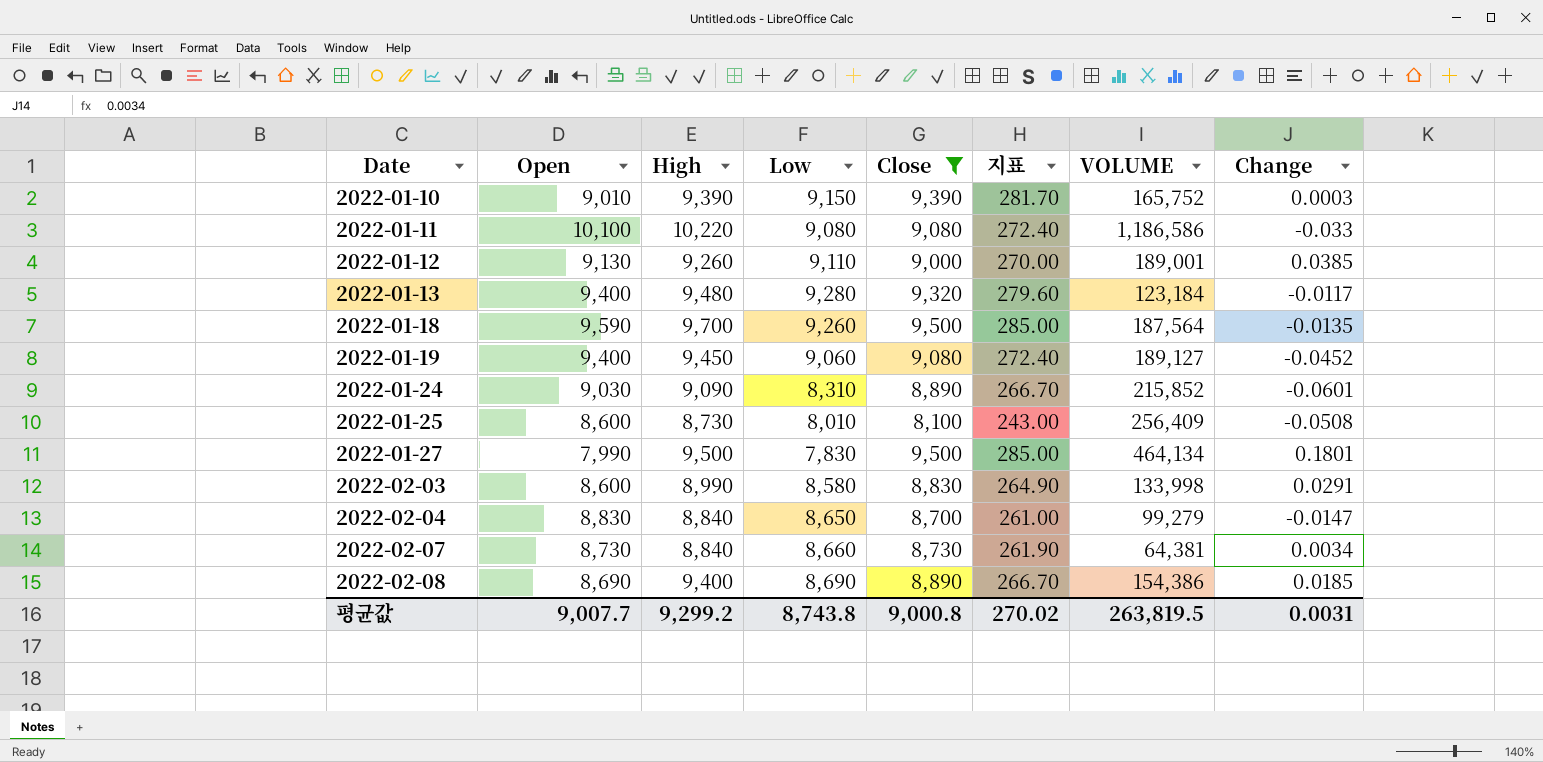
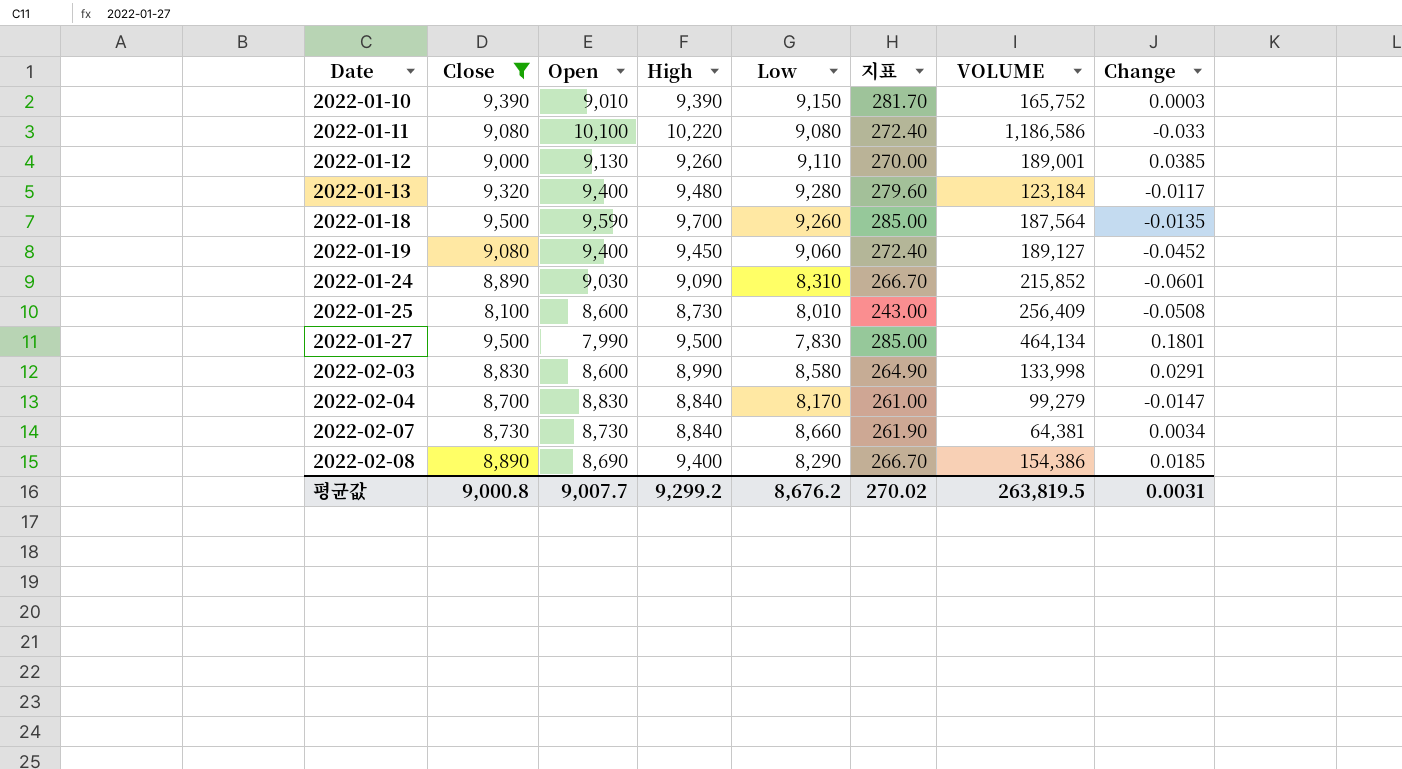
column Close | position: 5 -> 2
2022-02-04 | Low: 8,650 -> 8,170
2022-02-08 | Low: 8,690 -> 8,290
평균값 | Low: 8,743.8 -> 8,676.2

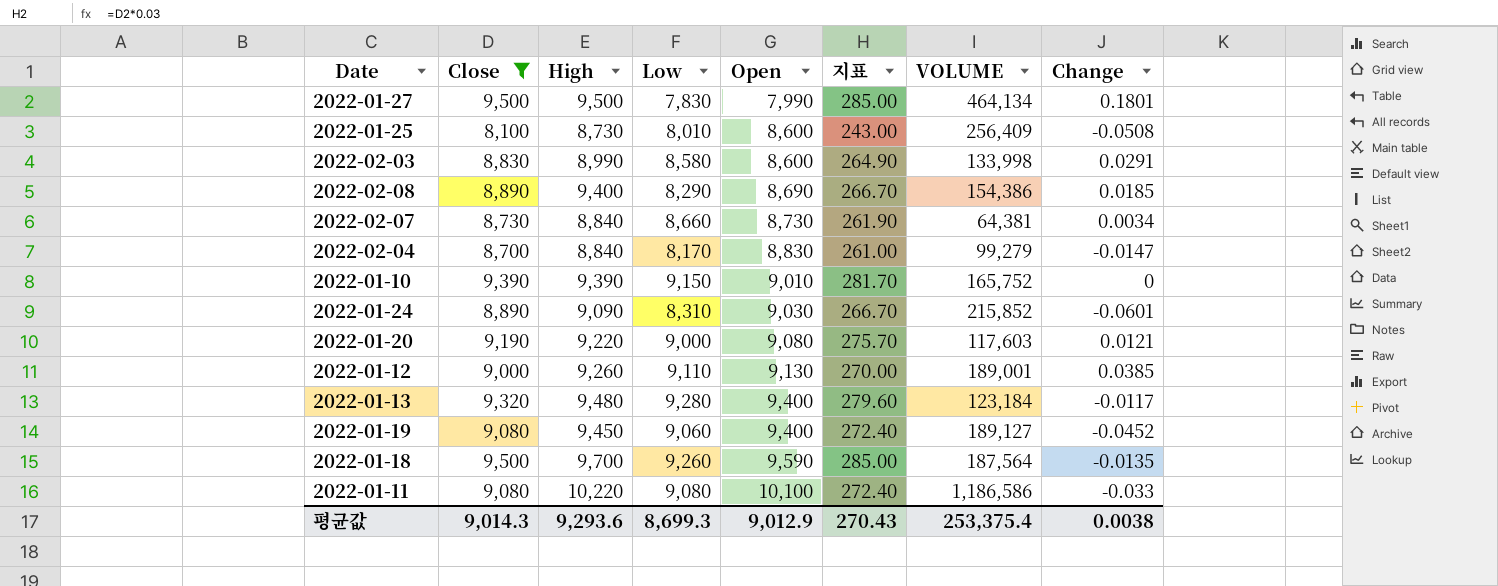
row order: Date ascending -> Open ascending
column Open | position: 3 -> 5
2022-01-10 | Change: 0.0003 -> 0
row 2022-01-20: none -> 9,190 | 9,220 | 9,000 | 9,080 | 275.70 | 117,603 | 0.0121
평균값 | Close: 9,000.8 -> 9,014.3
평균값 | High: 9,299.2 -> 9,293.6
평균값 | Low: 8,676.2 -> 8,699.3
평균값 | Open: 9,007.7 -> 9,012.9
평균값 | 지표: 270.02 -> 270.43
평균값 | VOLUME: 263,819.5 -> 253,375.4
평균값 | Change: 0.0031 -> 0.0038

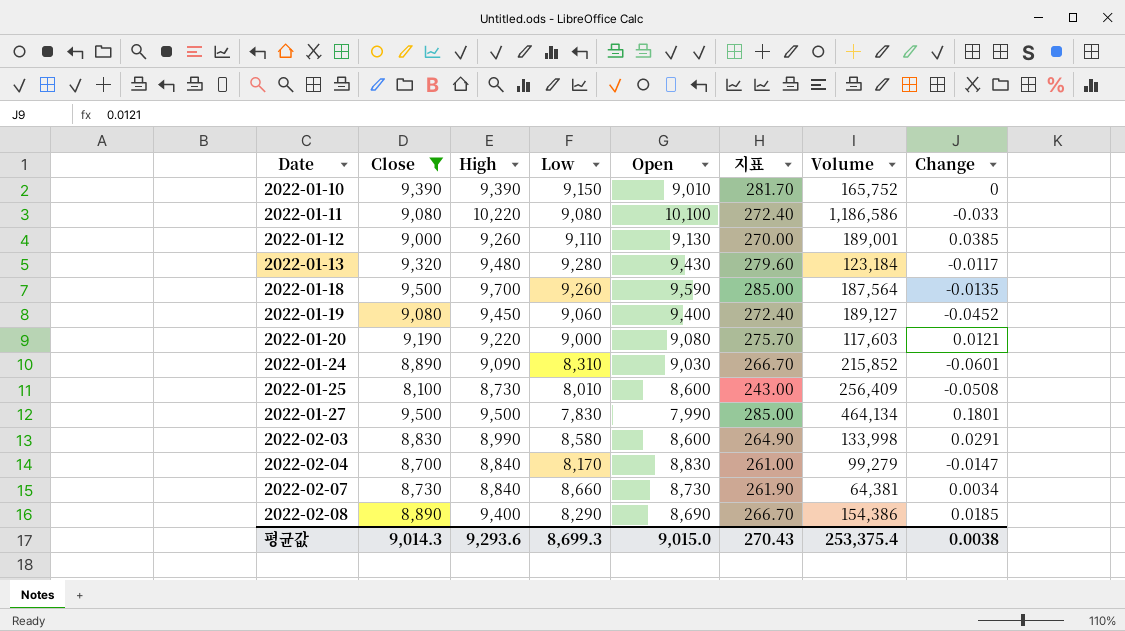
row order: Open ascending -> Date ascending
column name: VOLUME -> Volume
2022-01-13 | Open: 9,400 -> 9,430
평균값 | Open: 9,012.9 -> 9,015.0

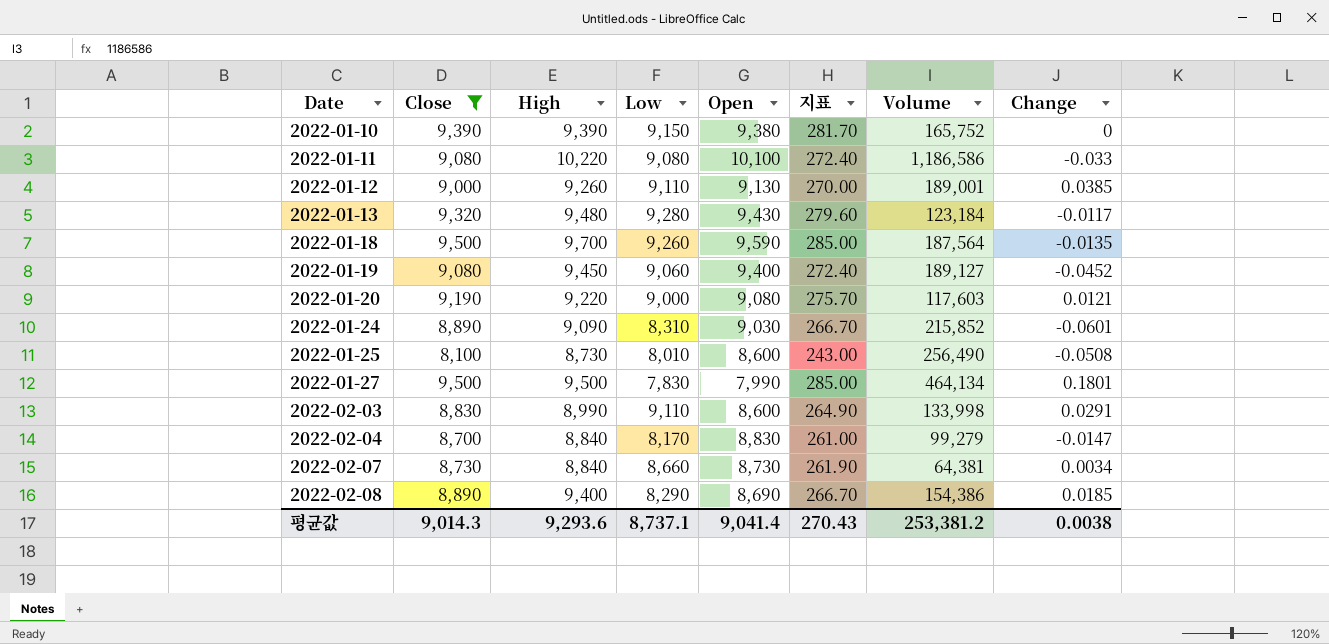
2022-01-10 | Open: 9,010 -> 9,380
2022-01-25 | Volume: 256,409 -> 256,490
2022-02-03 | Low: 8,580 -> 9,110
평균값 | Low: 8,699.3 -> 8,737.1
평균값 | Open: 9,015.0 -> 9,041.4
평균값 | Volume: 253,375.4 -> 253,381.2

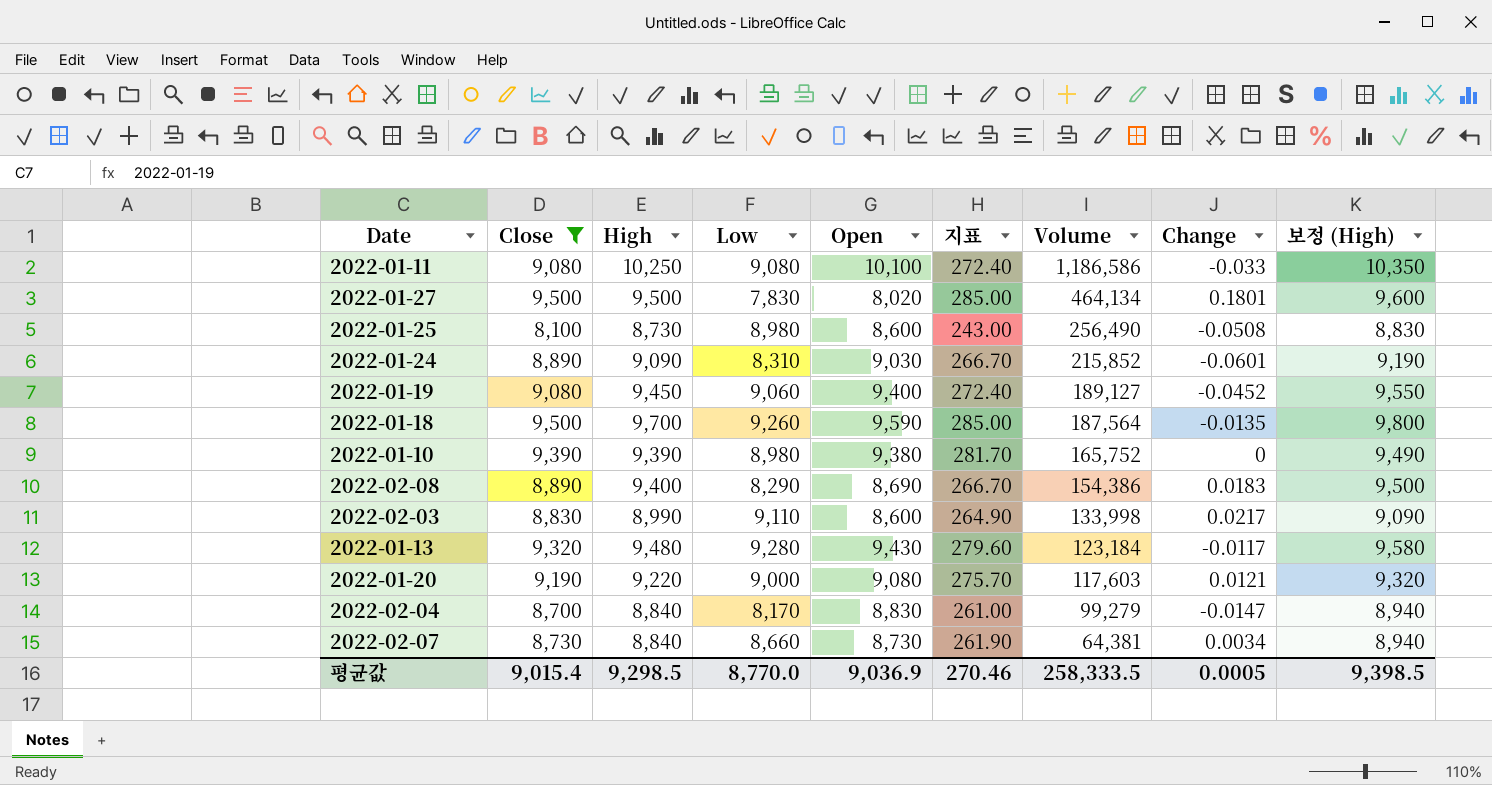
row order: Date ascending -> Volume descending
column 보정 (High) | formula: none -> [High] + 100
row 2022-01-12: 9,000 | 9,260 | 9,110 | 9,130 | 270.00 | 189,001 | 0.0385 -> none
2022-01-11 | High: 10,220 -> 10,250
2022-01-27 | Open: 7,990 -> 8,020
2022-01-25 | Low: 8,010 -> 8,980
2022-01-10 | Low: 9,150 -> 8,980
2022-02-08 | Change: 0.0185 -> 0.0183
2022-02-03 | Change: 0.0291 -> 0.0217
평균값 | Close: 9,014.3 -> 9,015.4
평균값 | High: 9,293.6 -> 9,298.5
평균값 | Low: 8,737.1 -> 8,770.0
평균값 | Open: 9,041.4 -> 9,036.9
평균값 | 지표: 270.43 -> 270.46
평균값 | Volume: 253,381.2 -> 258,333.5
평균값 | Change: 0.0038 -> 0.0005

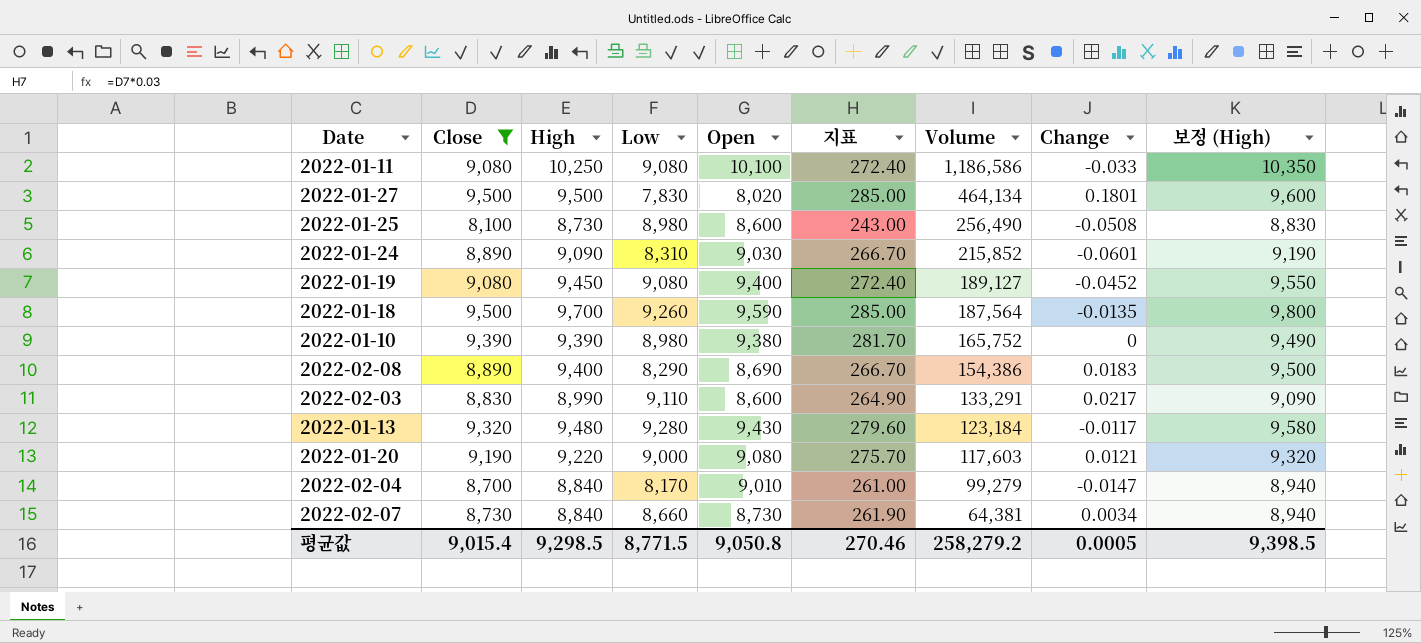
2022-01-19 | Low: 9,060 -> 9,080
2022-02-03 | Volume: 133,998 -> 133,291
2022-02-04 | Open: 8,830 -> 9,010
평균값 | Low: 8,770.0 -> 8,771.5
평균값 | Open: 9,036.9 -> 9,050.8
평균값 | Volume: 258,333.5 -> 258,279.2

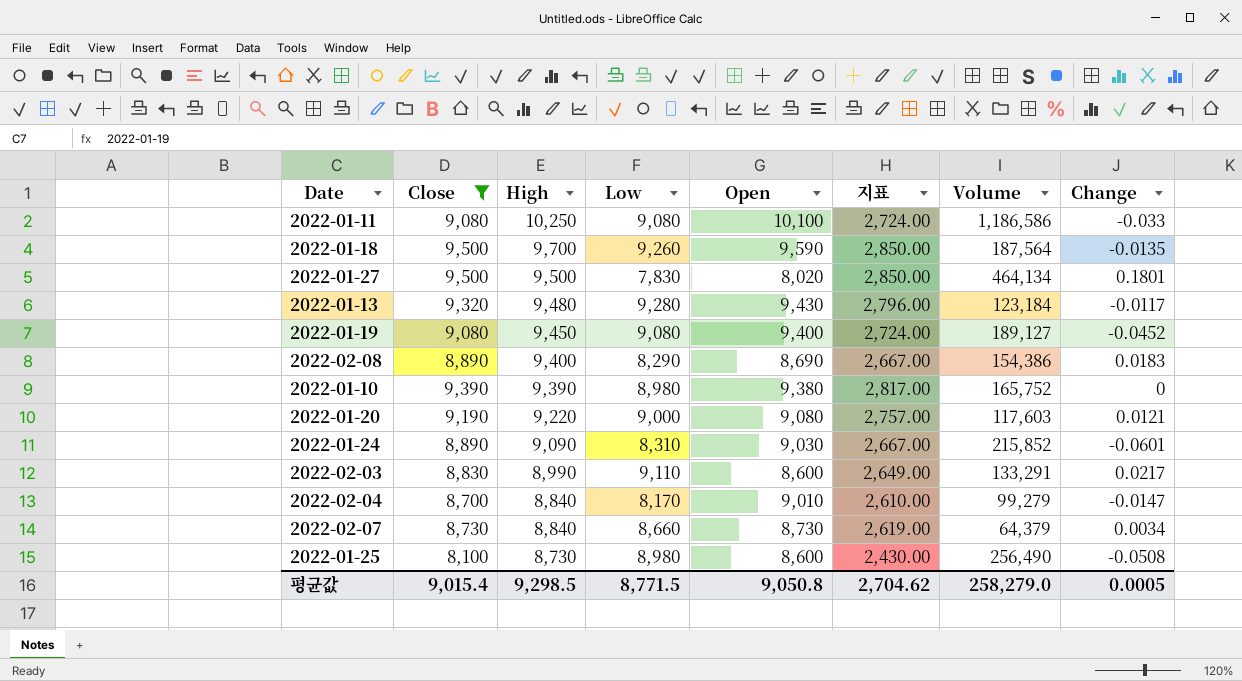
row order: Volume descending -> High descending
column 보정 (High) | formula: [High] + 100 -> none
column 지표 | formula: [Close] * 0.03 -> [Close] * 0.3
2022-02-07 | Volume: 64,381 -> 64,379
평균값 | 지표: 270.46 -> 2,704.62
평균값 | Volume: 258,279.2 -> 258,279.0

